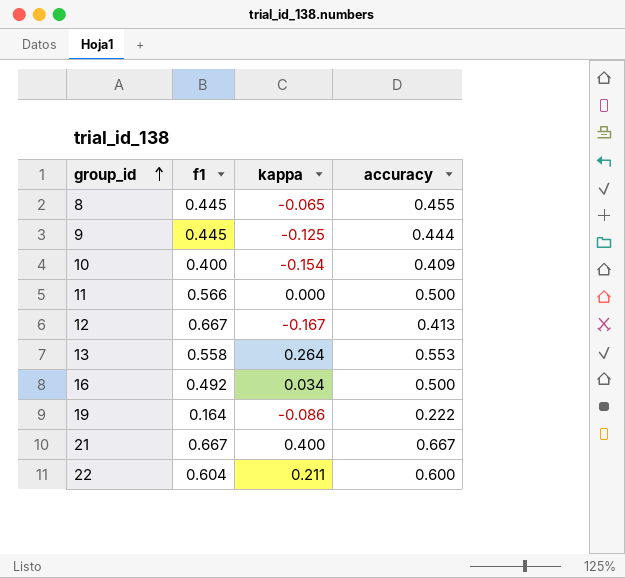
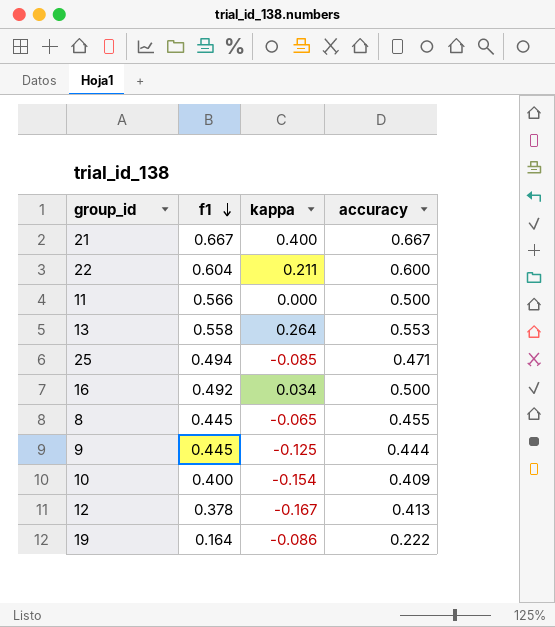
row order: group_id ascending -> f1 descending
row 25: none -> 0.494 | -0.085 | 0.471
12 | f1: 0.667 -> 0.378

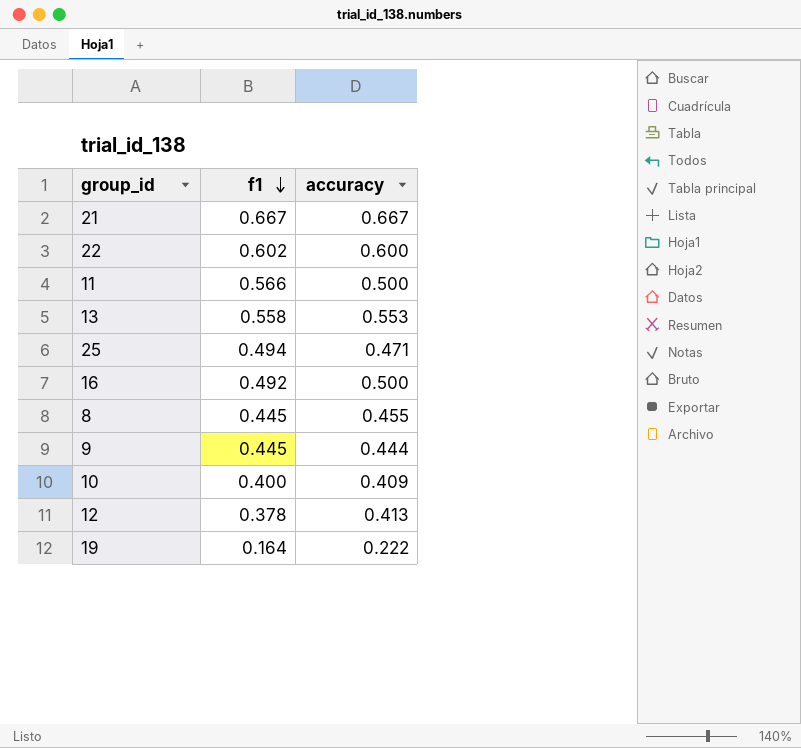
column kappa | position: 3 -> none
22 | f1: 0.604 -> 0.602

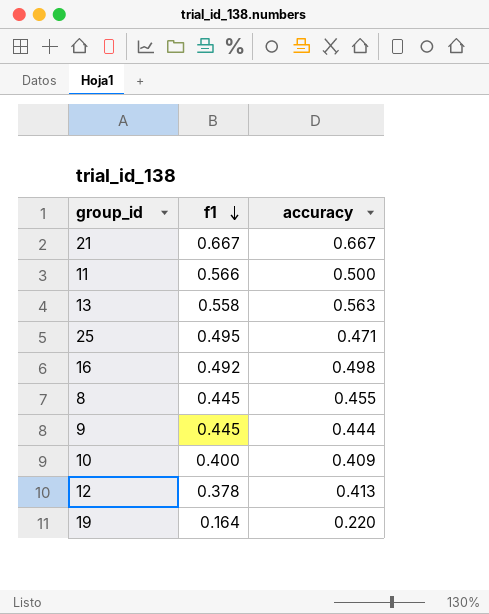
row 22: 0.602 | 0.600 -> none
13 | accuracy: 0.553 -> 0.563
25 | f1: 0.494 -> 0.495
16 | accuracy: 0.500 -> 0.498
19 | accuracy: 0.222 -> 0.220

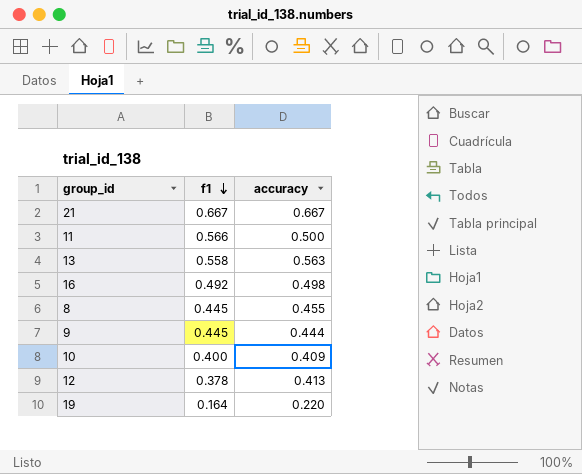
row 25: 0.495 | 0.471 -> none

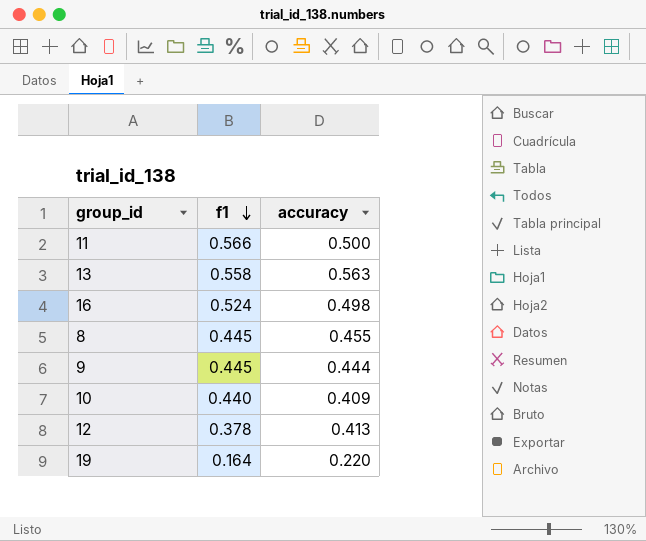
row 21: 0.667 | 0.667 -> none
16 | f1: 0.492 -> 0.524
10 | f1: 0.400 -> 0.440

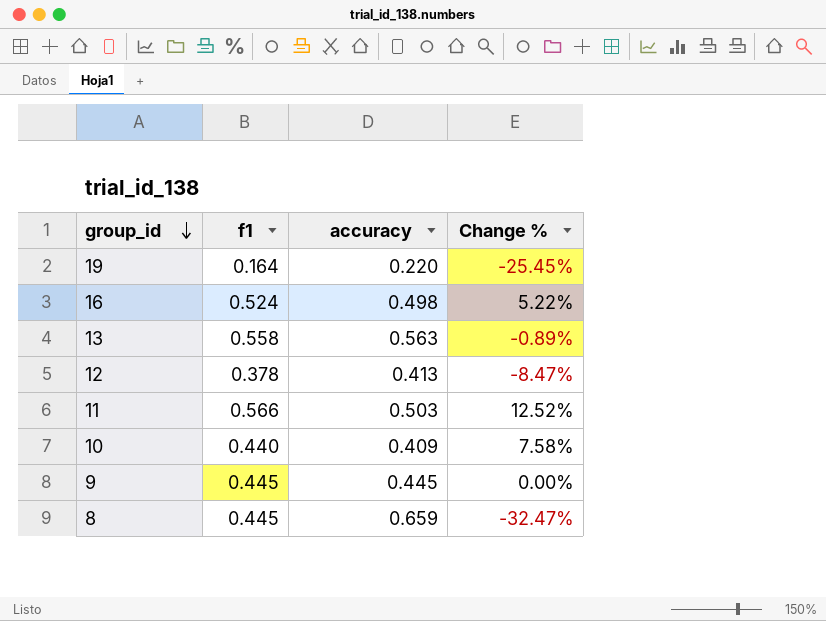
row order: f1 descending -> group_id descending
column Change % | formula: none -> ([f1] - [accuracy]) / [accuracy]
11 | accuracy: 0.500 -> 0.503
9 | accuracy: 0.444 -> 0.445
8 | accuracy: 0.455 -> 0.659

